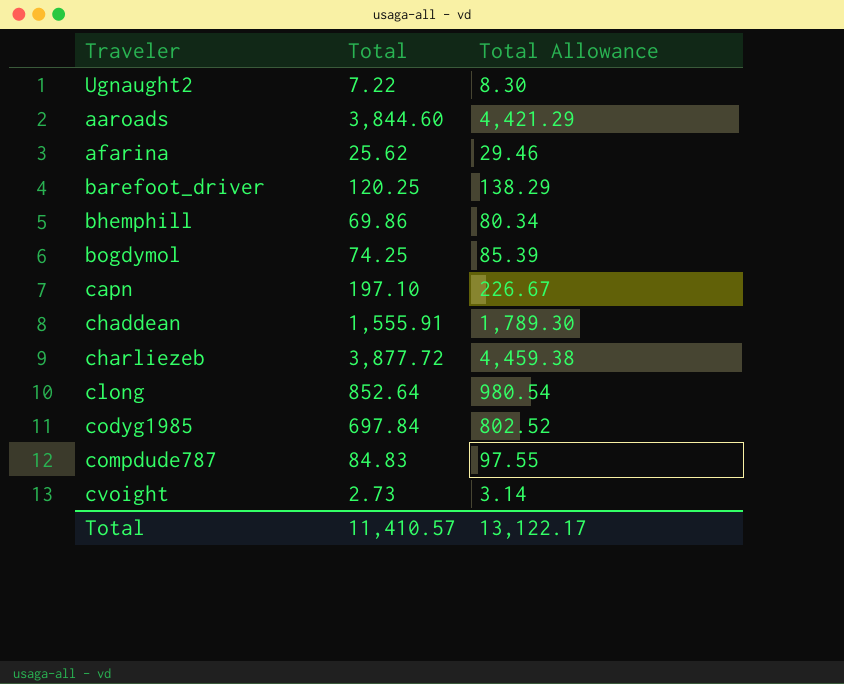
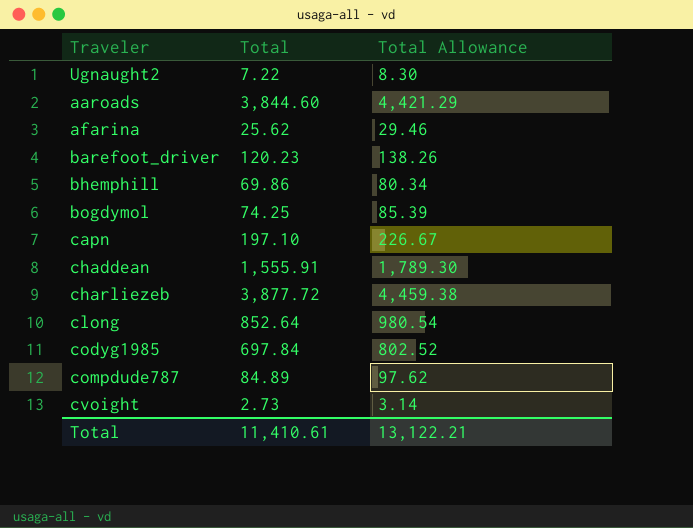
barefoot_driver | Total: 120.25 -> 120.23
barefoot_driver | Total Allowance: 138.29 -> 138.26
compdude787 | Total: 84.83 -> 84.89
compdude787 | Total Allowance: 97.55 -> 97.62
Total | Total: 11,410.57 -> 11,410.61
Total | Total Allowance: 13,122.17 -> 13,122.21

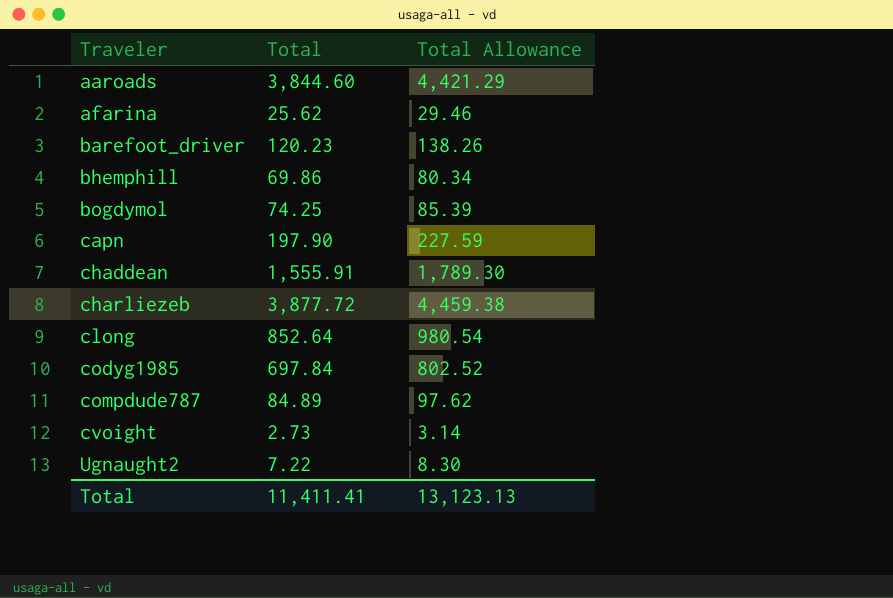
row order: none -> Traveler ascending
capn | Total: 197.10 -> 197.90
capn | Total Allowance: 226.67 -> 227.59
Total | Total: 11,410.61 -> 11,411.41
Total | Total Allowance: 13,122.21 -> 13,123.13

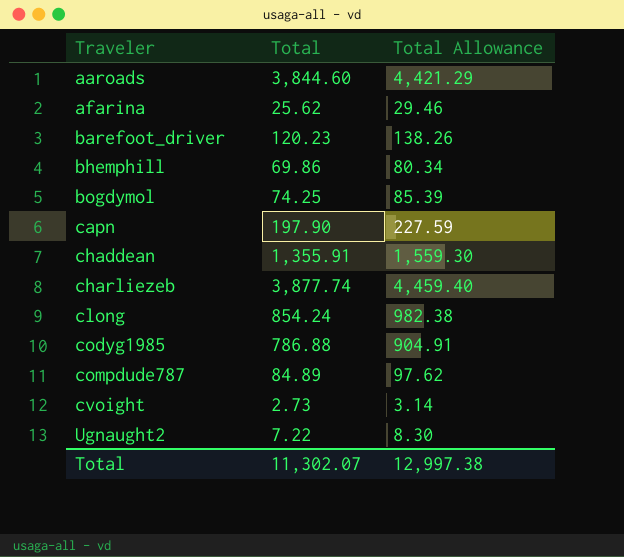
chaddean | Total: 1,555.91 -> 1,355.91
chaddean | Total Allowance: 1,789.30 -> 1,559.30
charliezeb | Total: 3,877.72 -> 3,877.74
charliezeb | Total Allowance: 4,459.38 -> 4,459.40
clong | Total: 852.64 -> 854.24
clong | Total Allowance: 980.54 -> 982.38
codyg1985 | Total: 697.84 -> 786.88
codyg1985 | Total Allowance: 802.52 -> 904.91
Total | Total: 11,411.41 -> 11,302.07
Total | Total Allowance: 13,123.13 -> 12,997.38

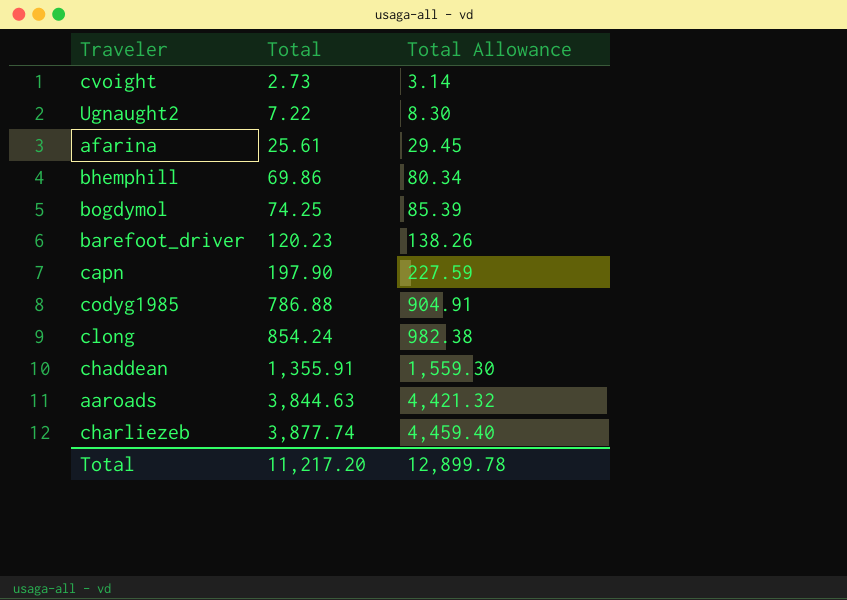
row order: Traveler ascending -> Total ascending
row compdude787: 84.89 | 97.62 -> none
afarina | Total: 25.62 -> 25.61
afarina | Total Allowance: 29.46 -> 29.45
aaroads | Total: 3,844.60 -> 3,844.63
aaroads | Total Allowance: 4,421.29 -> 4,421.32
Total | Total: 11,302.07 -> 11,217.20
Total | Total Allowance: 12,997.38 -> 12,899.78

